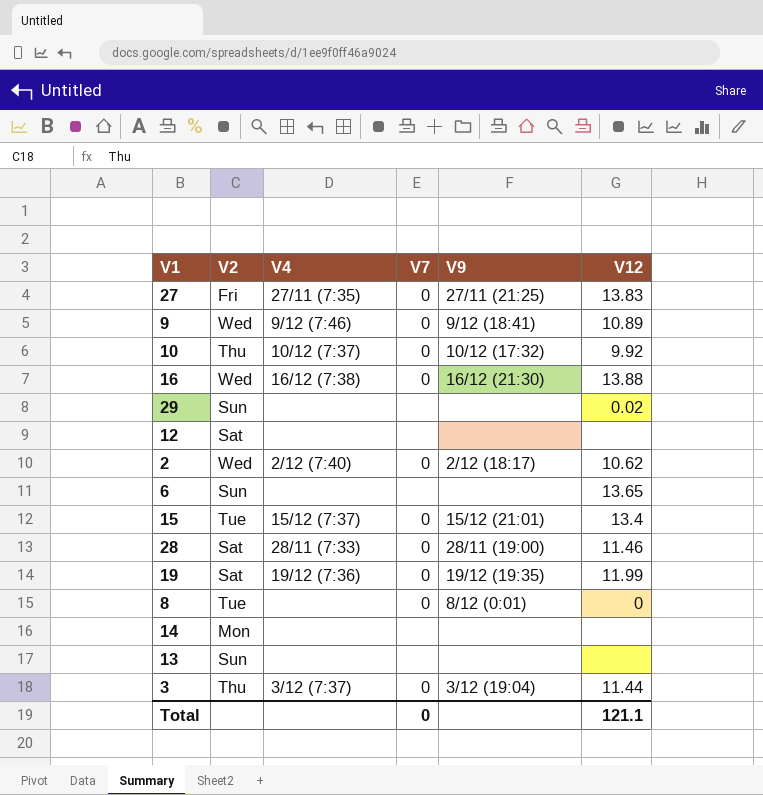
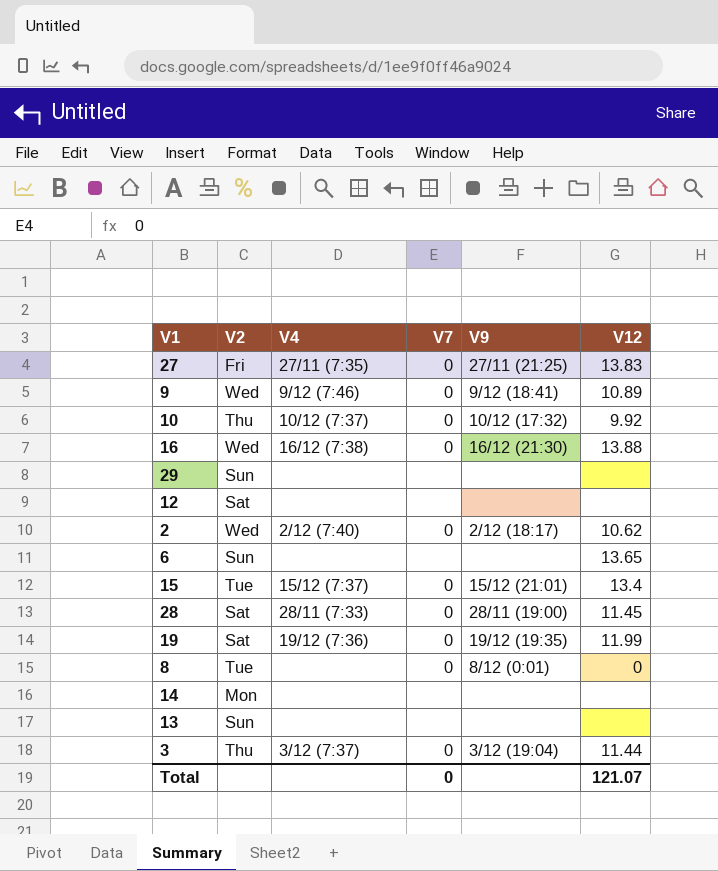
29 | V12: 0.02 -> none
28 | V12: 11.46 -> 11.45
Total | V12: 121.1 -> 121.07

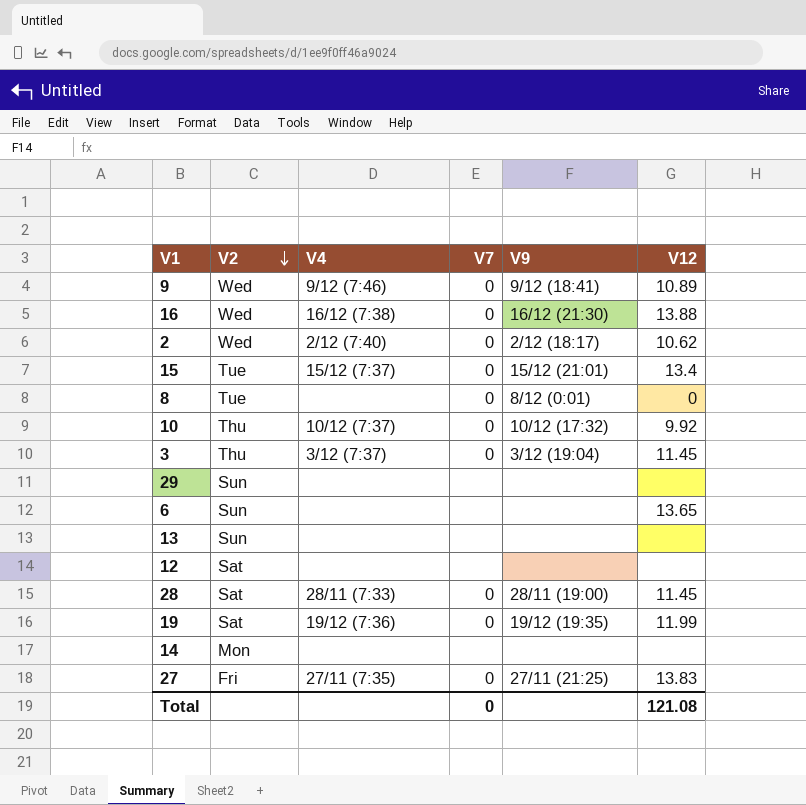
row order: none -> V2 descending
3 | V12: 11.44 -> 11.45
Total | V12: 121.07 -> 121.08

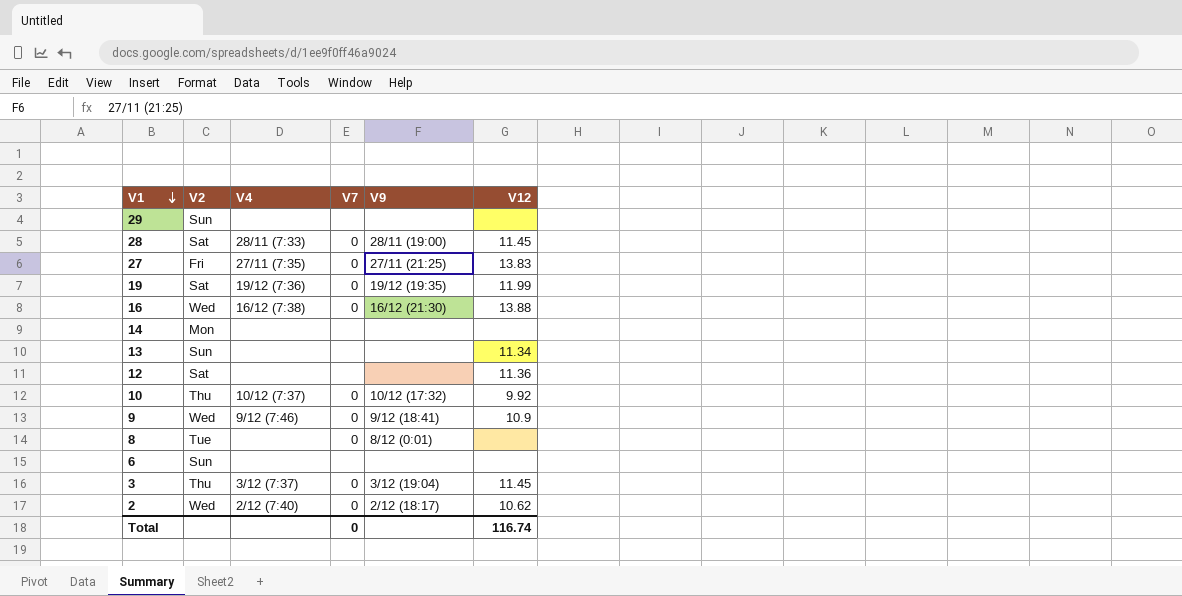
row order: V2 descending -> V1 descending
row 15: Tue | 15/12 (7:37) | 0 | 15/12 (21:01) | 13.4 -> none
13 | V12: none -> 11.34
12 | V12: none -> 11.36
9 | V12: 10.89 -> 10.9
8 | V12: 0 -> none
6 | V12: 13.65 -> none
Total | V12: 121.08 -> 116.74

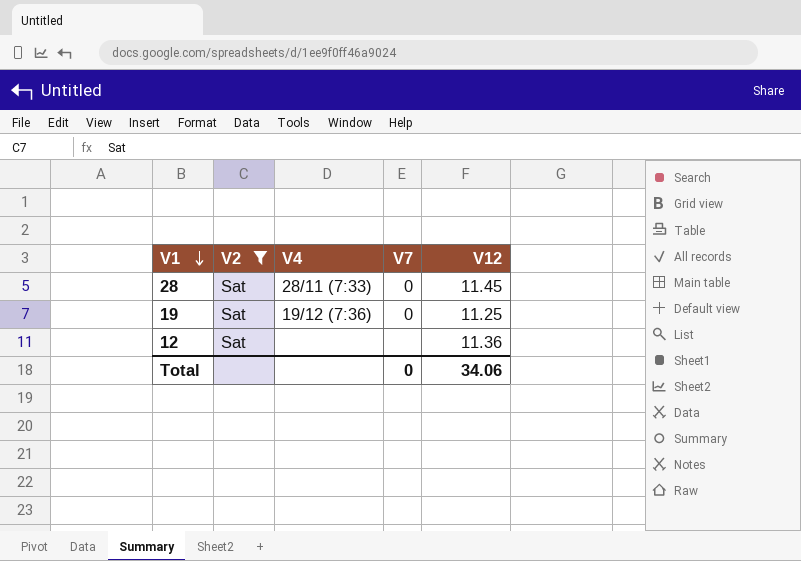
filter: none -> V2 = Sat
column V9 | position: 5 -> none
19 | V12: 11.99 -> 11.25
Total | V12: 116.74 -> 34.06

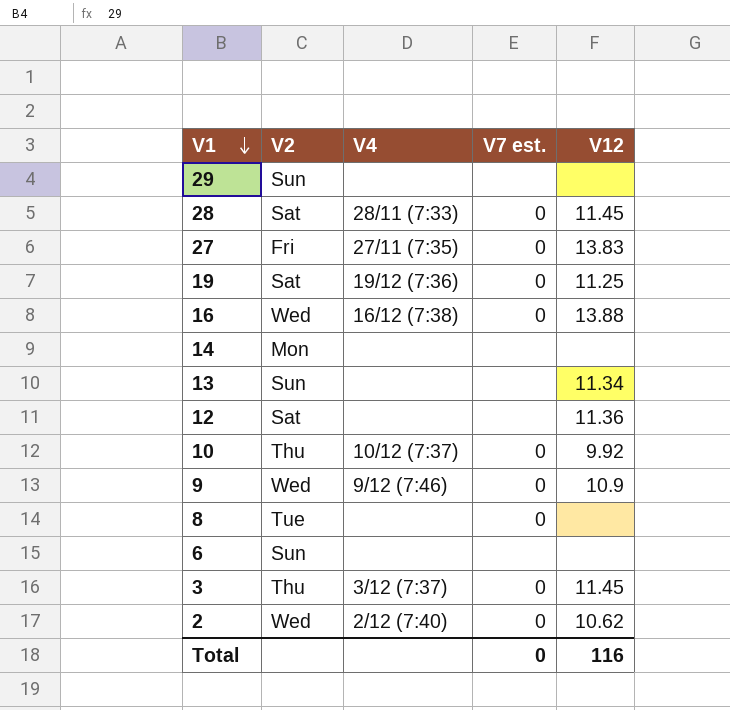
filter: V2 = Sat -> none
column name: V7 -> V7 est.
Total | V12: 34.06 -> 116

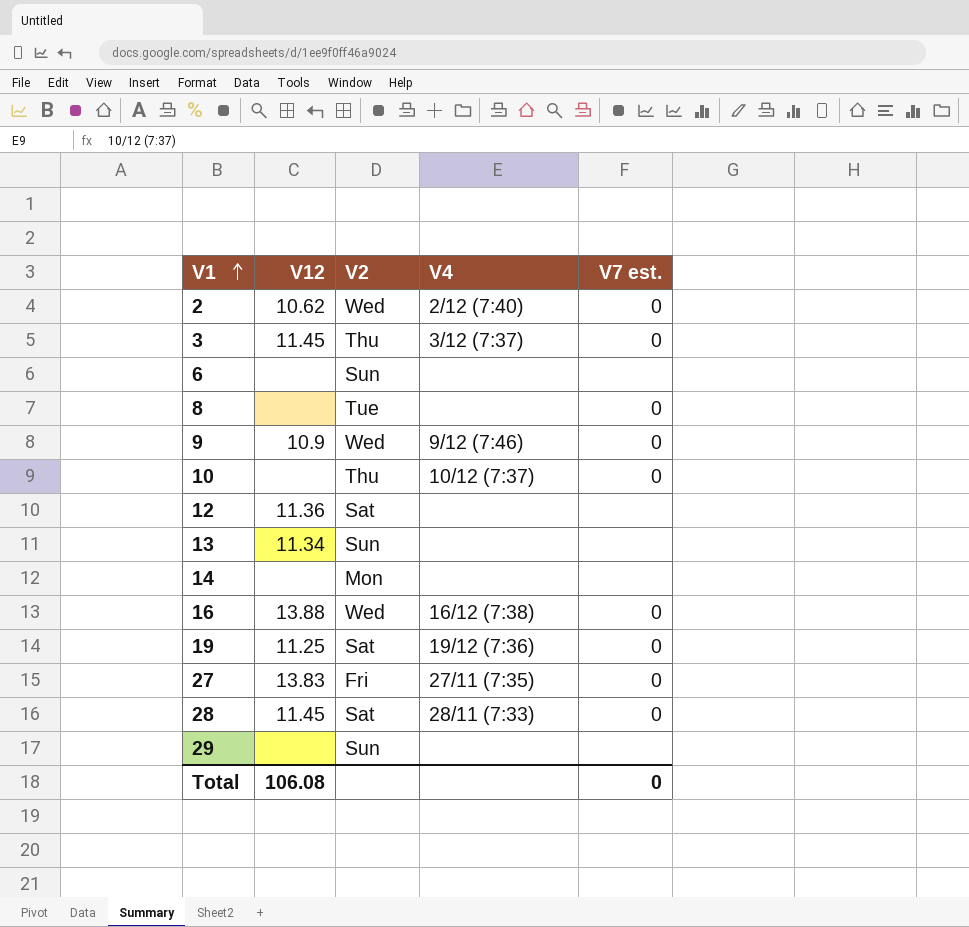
row order: V1 descending -> V1 ascending
column V12 | position: 5 -> 2
10 | V12: 9.92 -> none
Total | V12: 116 -> 106.08

